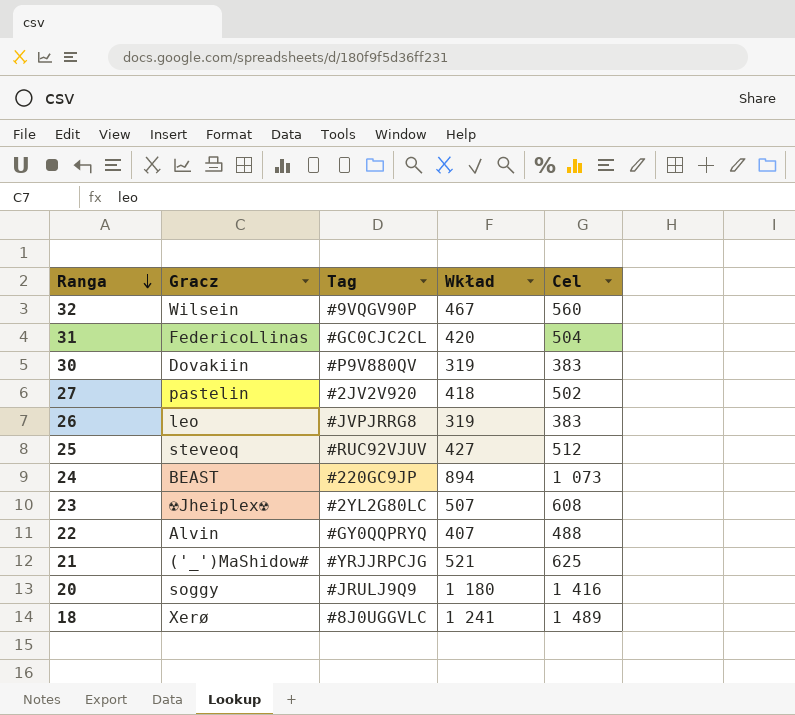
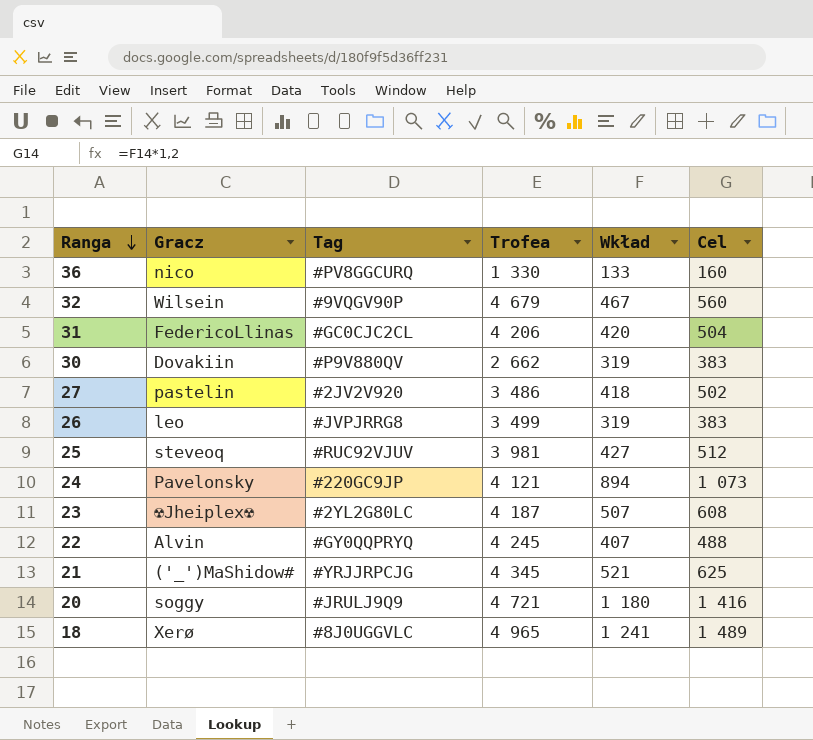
column Trofea | position: none -> 4
row 36: none -> nico | #PV8GGCURQ | 1 330 | 133 | 160
24 | Gracz: BEAST -> Pavelonsky

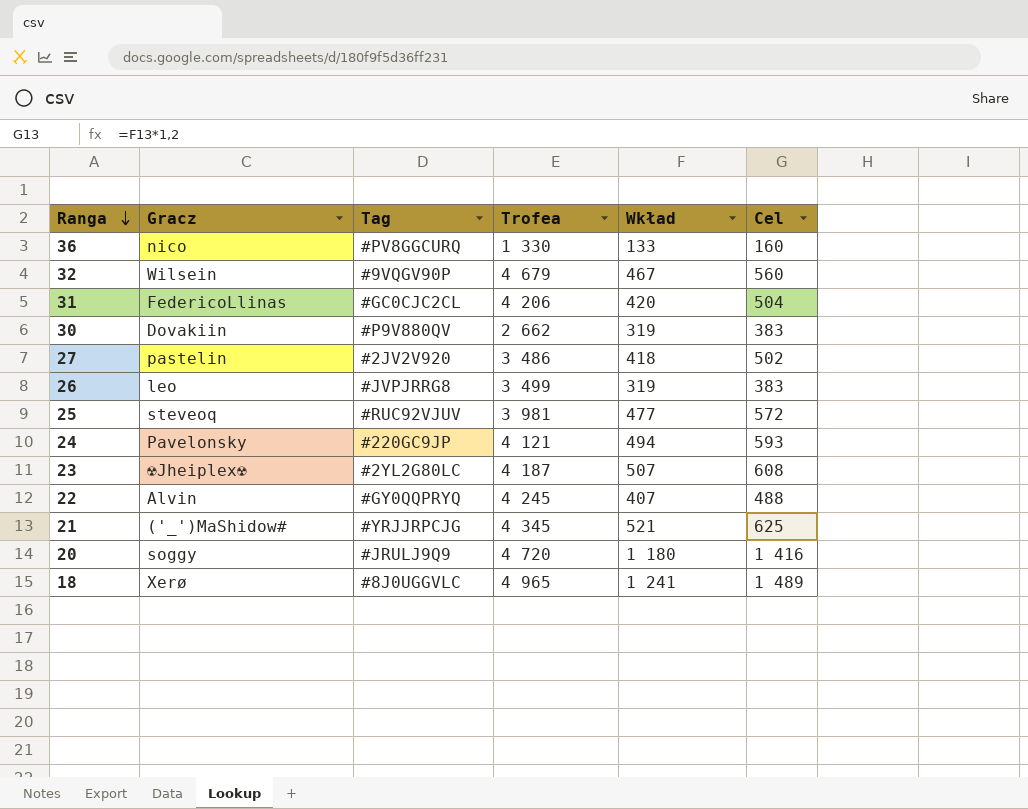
25 | Wkład: 427 -> 477
25 | Cel: 512 -> 572
24 | Wkład: 894 -> 494
24 | Cel: 1 073 -> 593
20 | Trofea: 4 721 -> 4 720

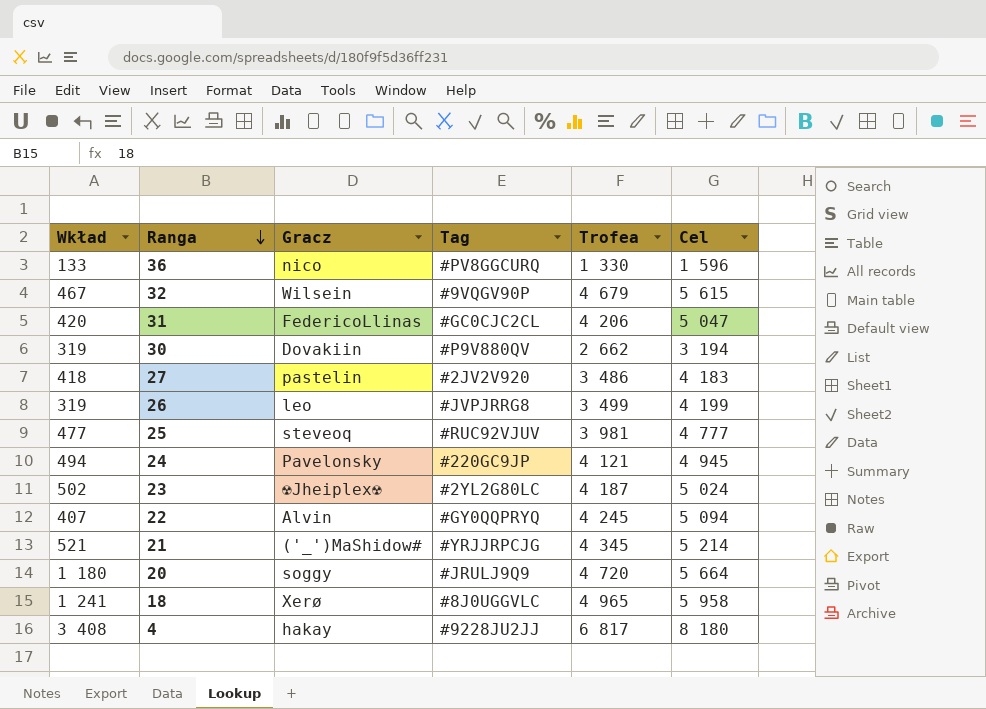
column Wkład | position: 5 -> 1
column Cel | formula: [Wkład] * 1,2 -> [Trofea] * 1,2
23 | Wkład: 507 -> 502
row 4: none -> 3 408 | hakay | #9228JU2JJ | 6 817 | 8 180

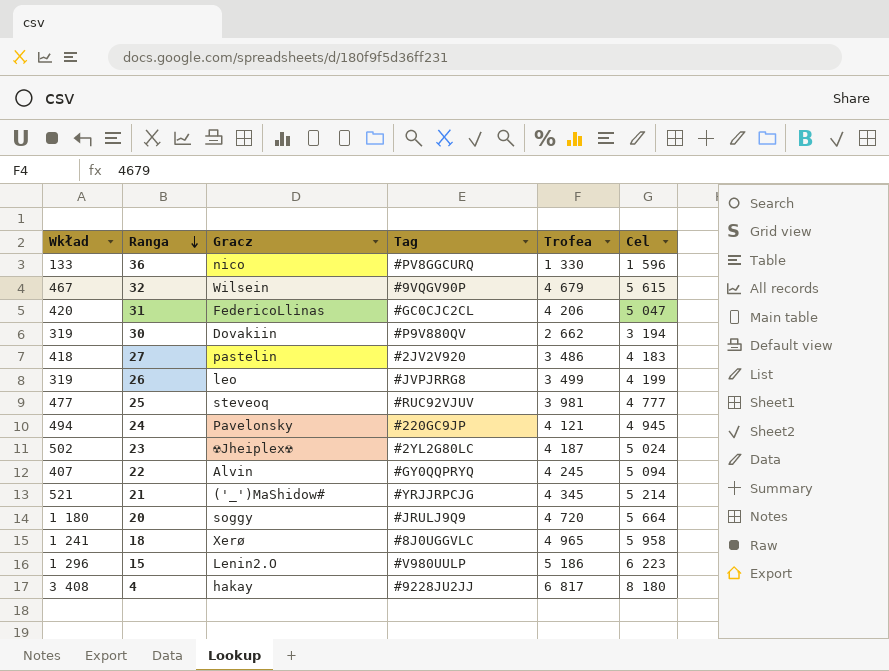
row 15: none -> 1 296 | Lenin2.O | #V980UULP | 5 186 | 6 223

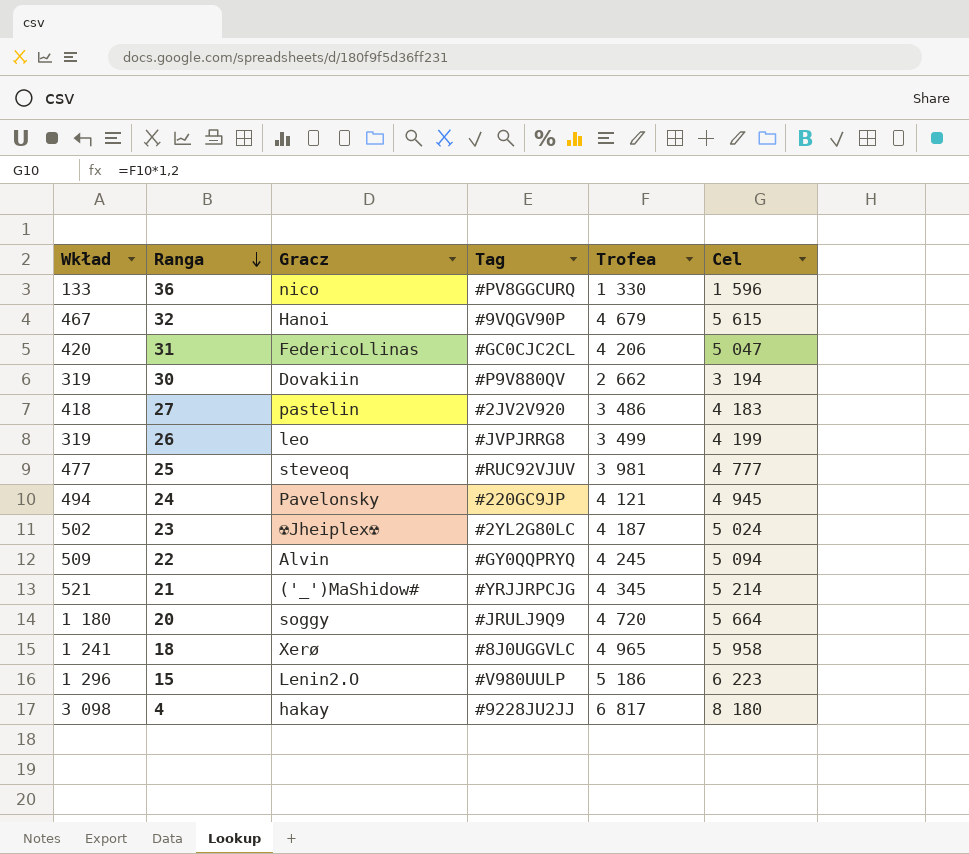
32 | Gracz: Wilsein -> Hanoi
22 | Wkład: 407 -> 509
4 | Wkład: 3 408 -> 3 098

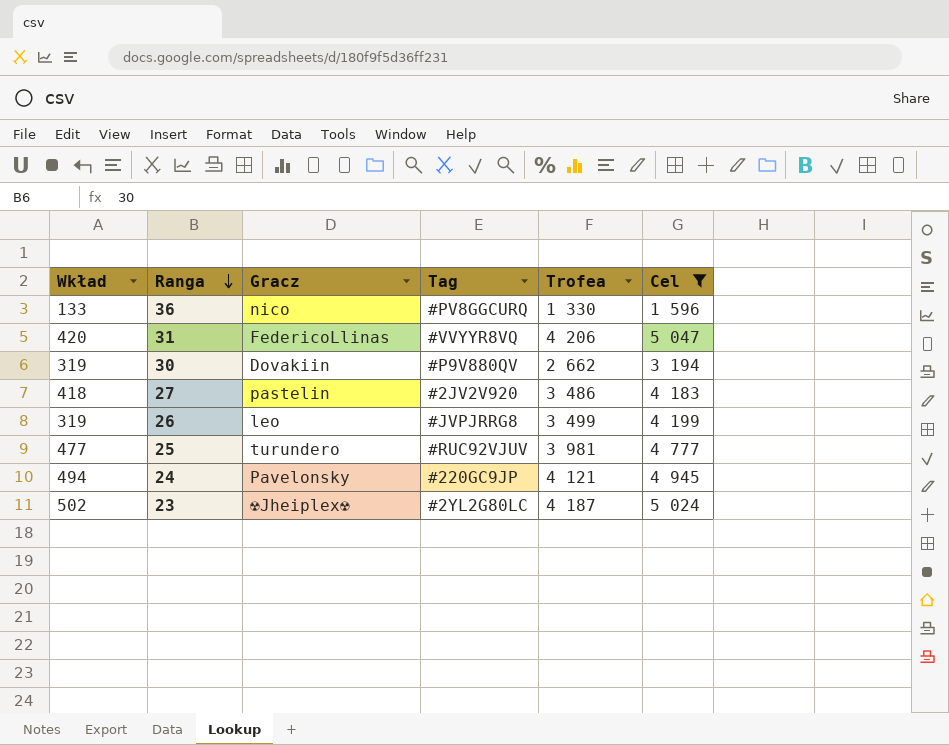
filter: none -> Cel <= 5 047
31 | Tag: #GC0CJC2CL -> #VVYYR8VQ
25 | Gracz: steveoq -> turundero

